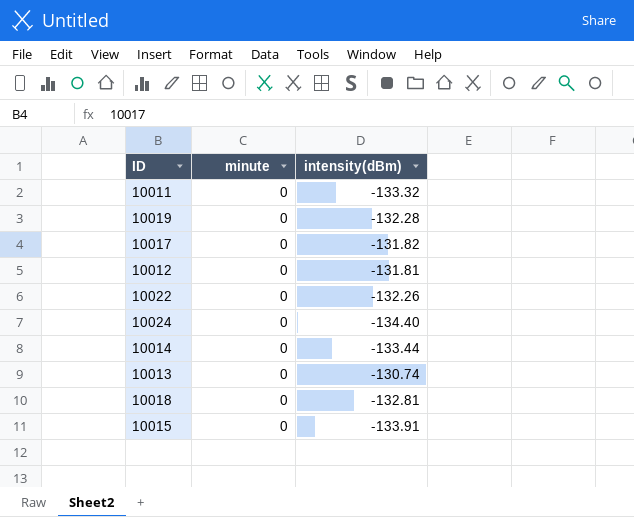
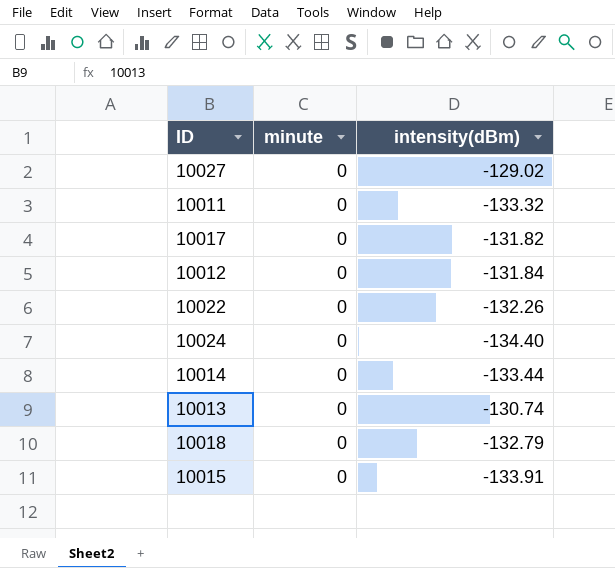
row 10019: 0 | -132.28 -> none
row 10027: none -> 0 | -129.02
10012 | intensity(dBm): -131.81 -> -131.84
10018 | intensity(dBm): -132.81 -> -132.79

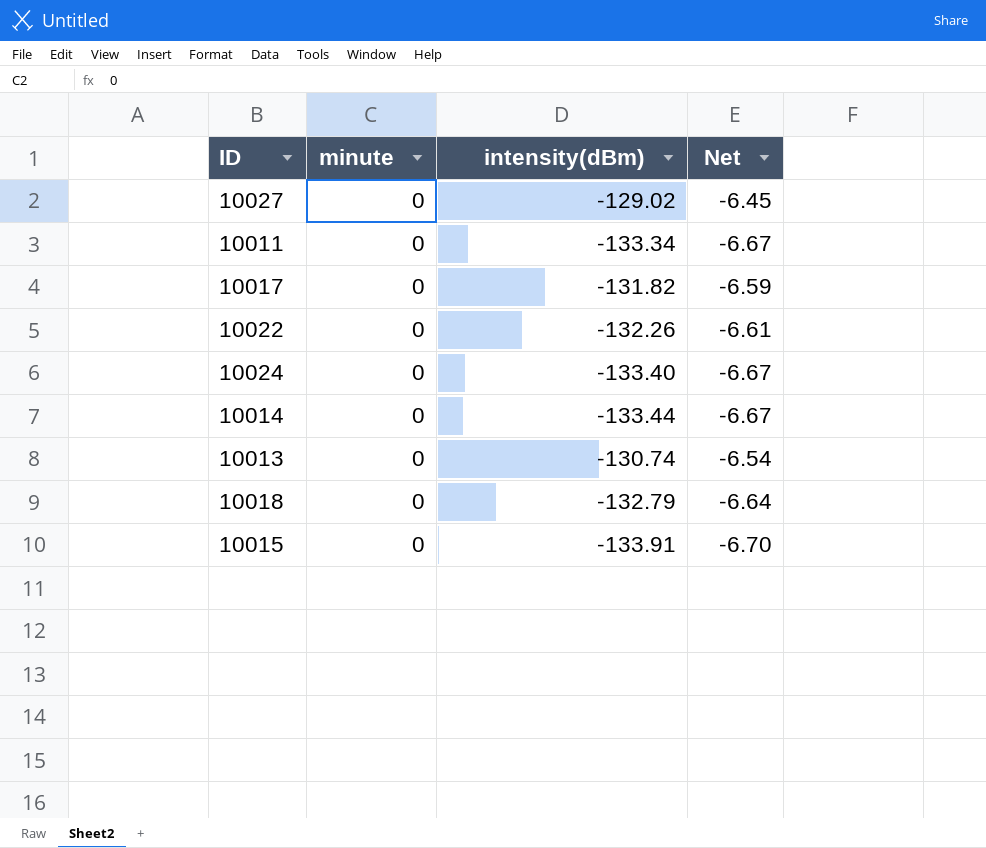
column Net | formula: none -> [intensity(dBm)] * 0.05
row 10012: 0 | -131.84 -> none
10011 | intensity(dBm): -133.32 -> -133.34
10024 | intensity(dBm): -134.40 -> -133.40

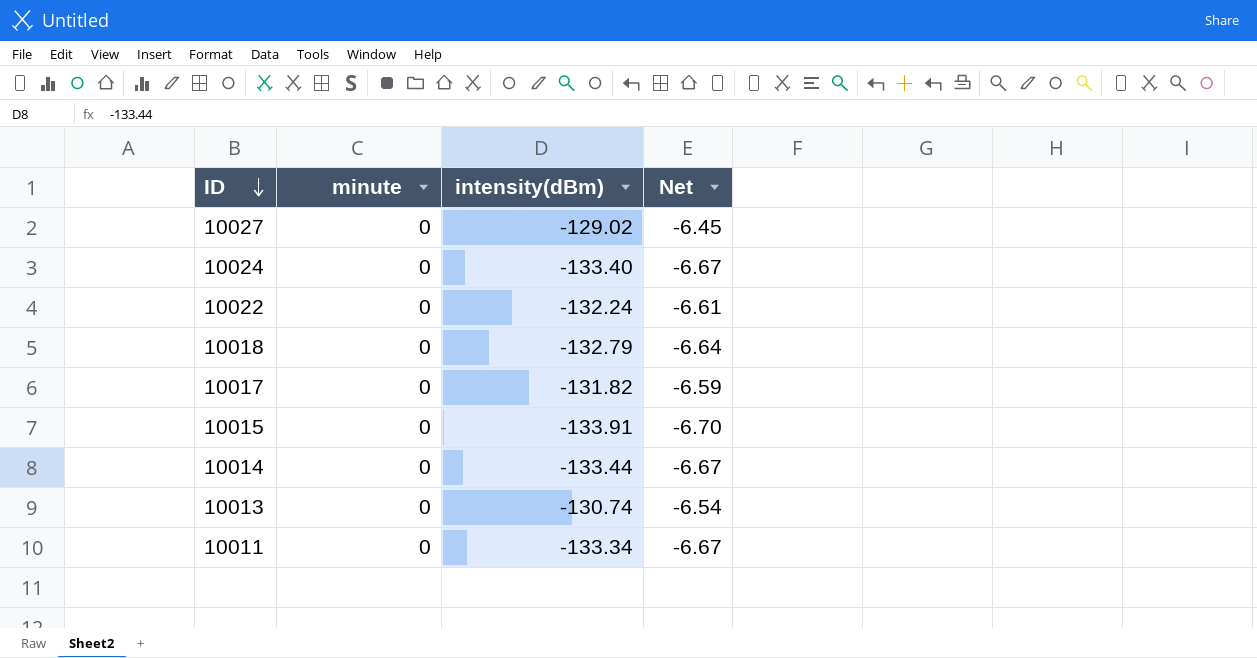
row order: none -> ID descending
10022 | intensity(dBm): -132.26 -> -132.24

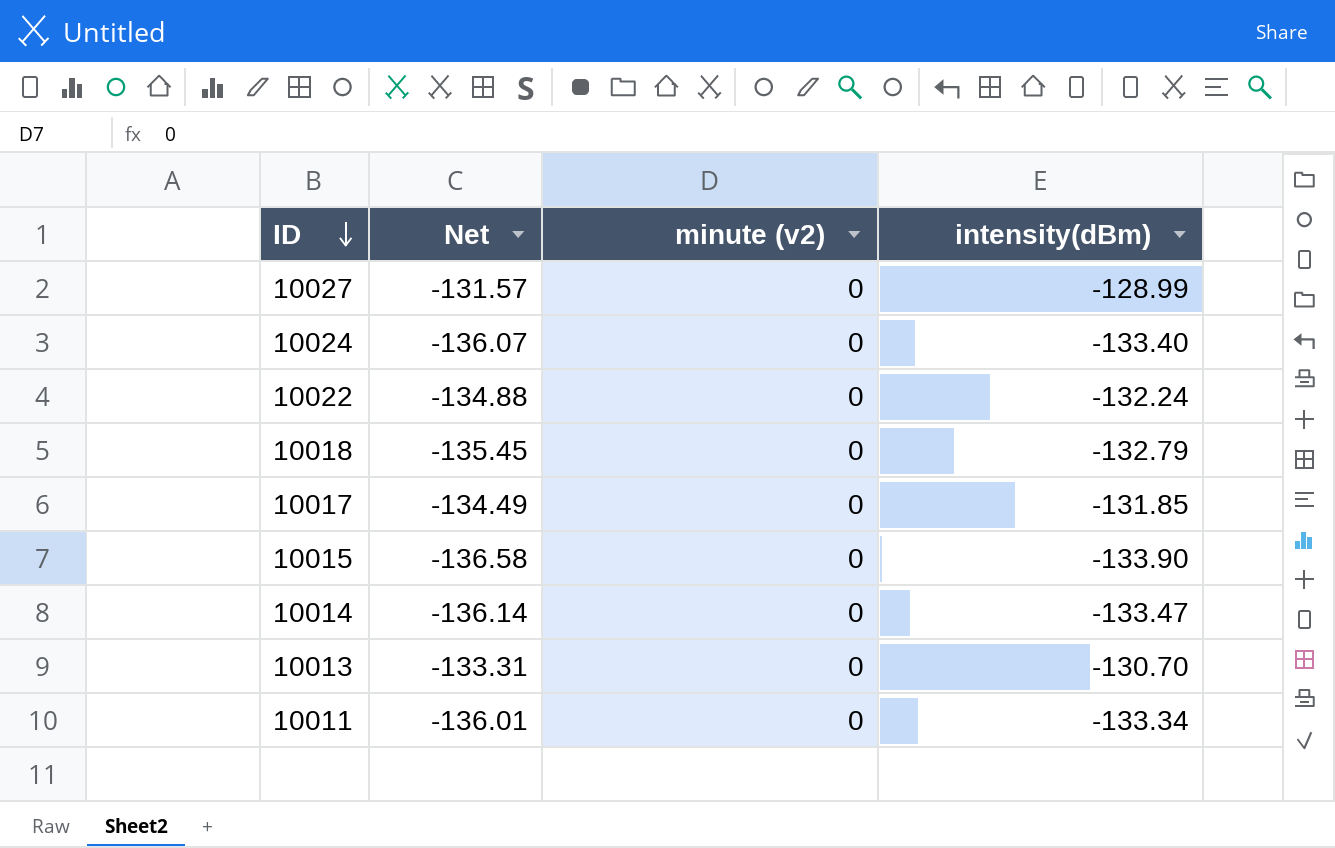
column Net | formula: [intensity(dBm)] * 0.05 -> [intensity(dBm)] * 1.02
column Net | position: 4 -> 2
column name: minute -> minute (v2)
10027 | intensity(dBm): -129.02 -> -128.99
10017 | intensity(dBm): -131.82 -> -131.85
10015 | intensity(dBm): -133.91 -> -133.90
10014 | intensity(dBm): -133.44 -> -133.47
10013 | intensity(dBm): -130.74 -> -130.70

